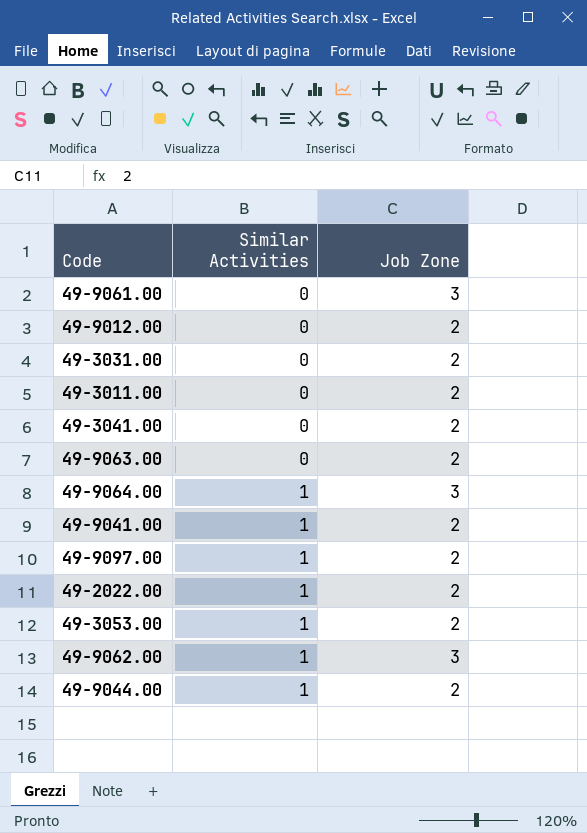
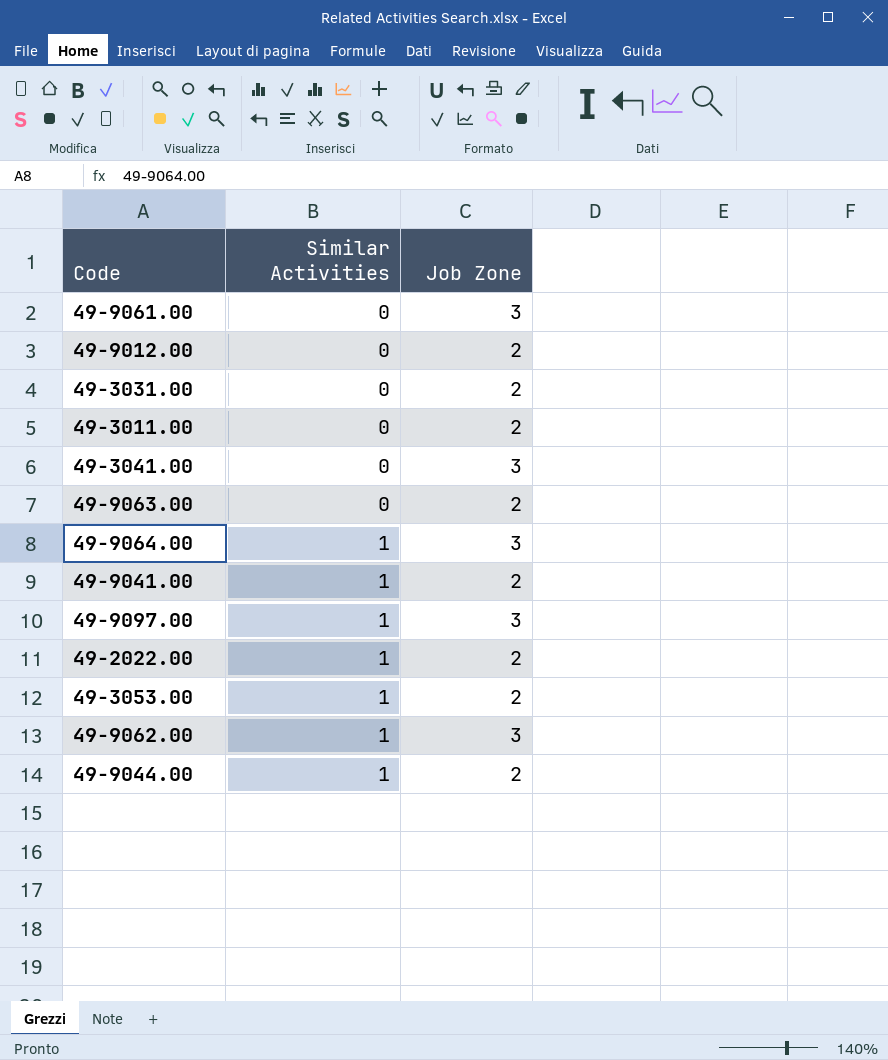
49-3041.00 | Job Zone: 2 -> 3
49-9097.00 | Job Zone: 2 -> 3

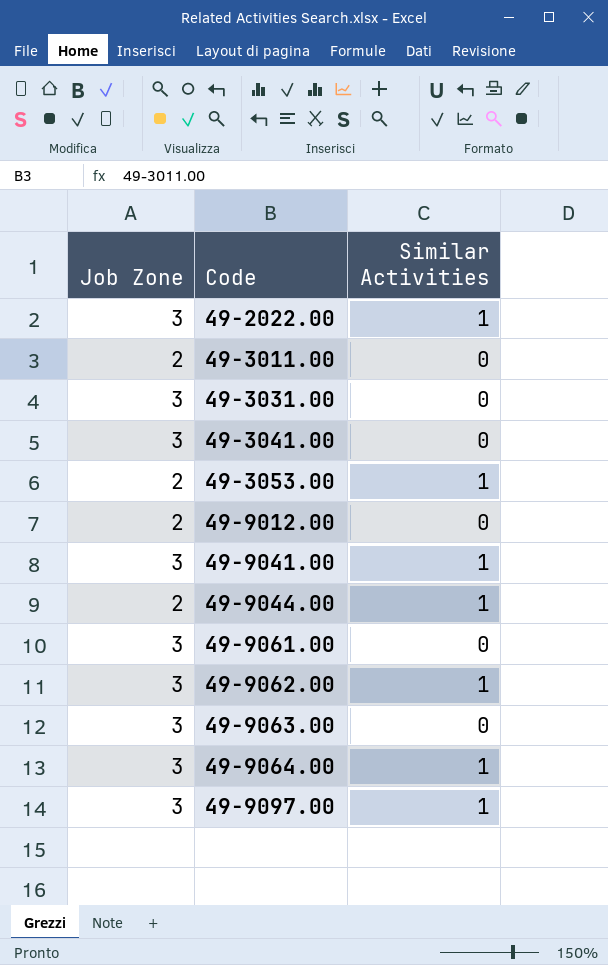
row order: Similar Activities ascending -> Code ascending
column Job Zone | position: 3 -> 1
49-2022.00 | Job Zone: 2 -> 3
49-3031.00 | Job Zone: 2 -> 3
49-9041.00 | Job Zone: 2 -> 3
49-9063.00 | Job Zone: 2 -> 3

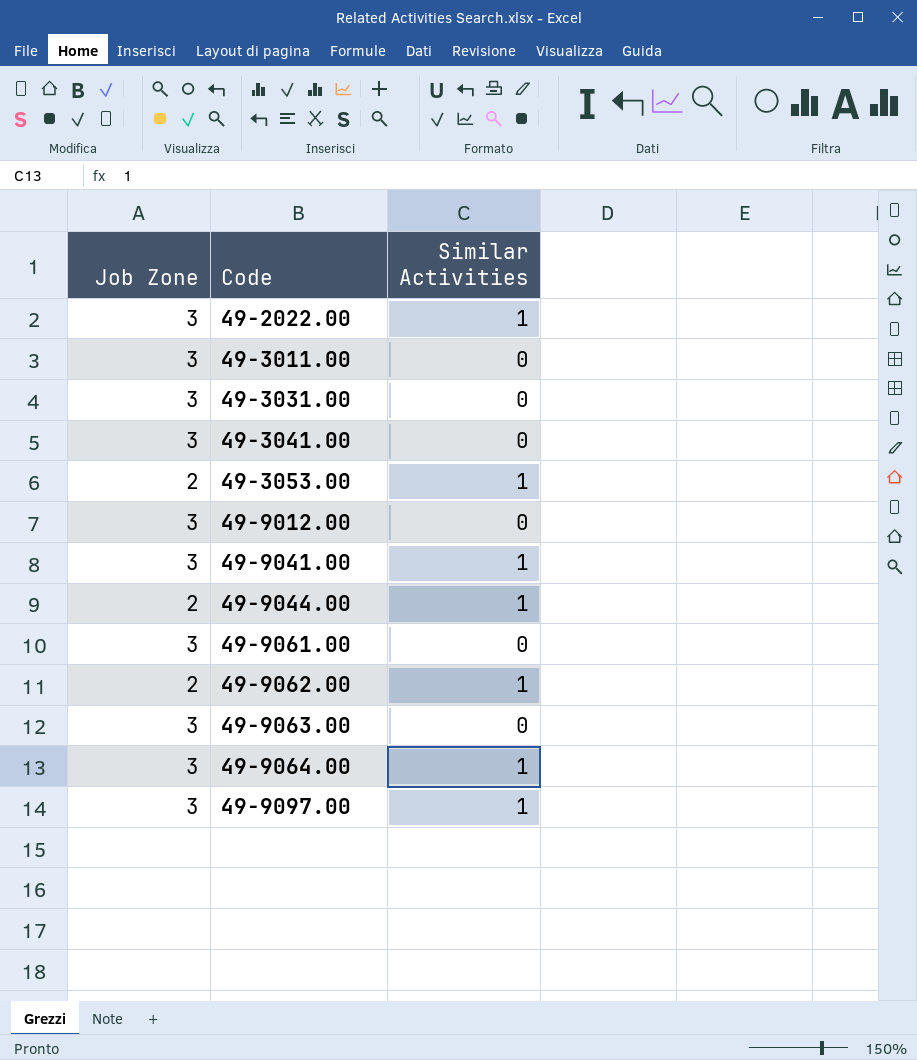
49-3011.00 | Job Zone: 2 -> 3
49-9012.00 | Job Zone: 2 -> 3
49-9062.00 | Job Zone: 3 -> 2

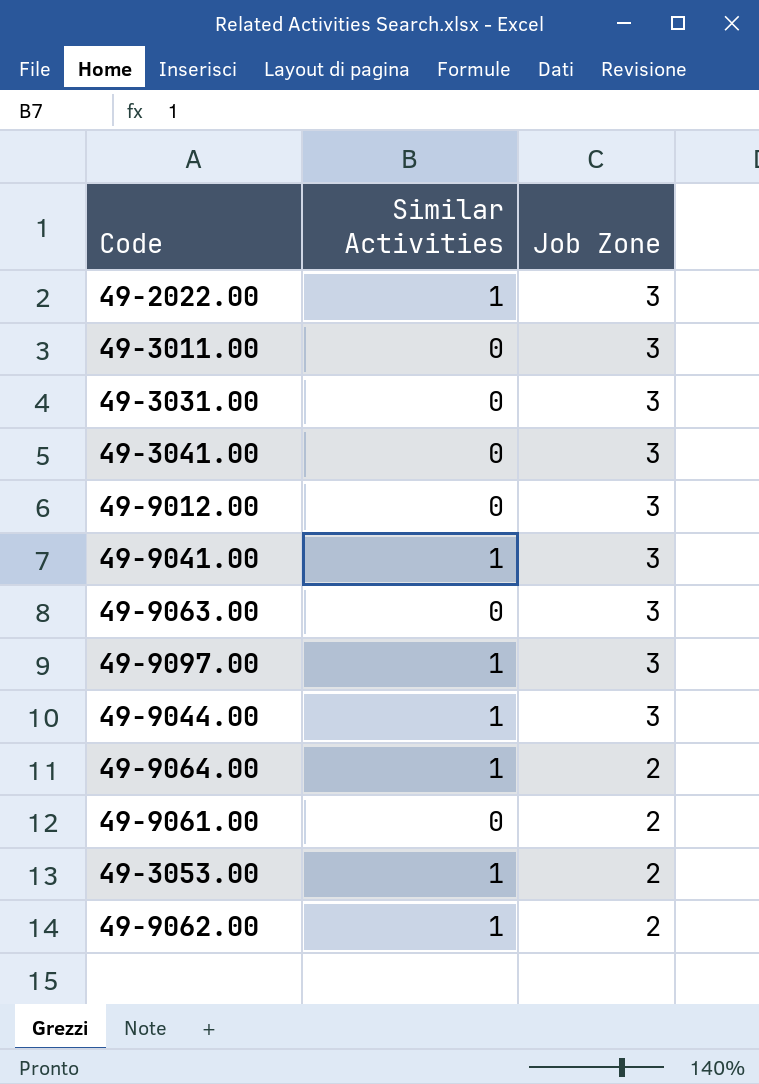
row order: Code ascending -> Job Zone descending
column Job Zone | position: 1 -> 3
49-9044.00 | Job Zone: 2 -> 3
49-9064.00 | Job Zone: 3 -> 2
49-9061.00 | Job Zone: 3 -> 2

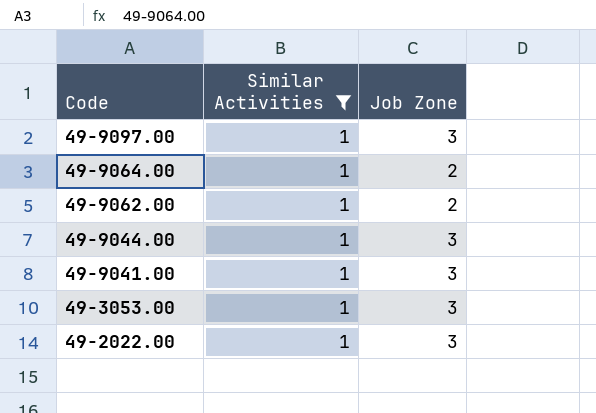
filter: none -> Similar Activities = 1
row order: Job Zone descending -> Code descending
49-3053.00 | Job Zone: 2 -> 3

